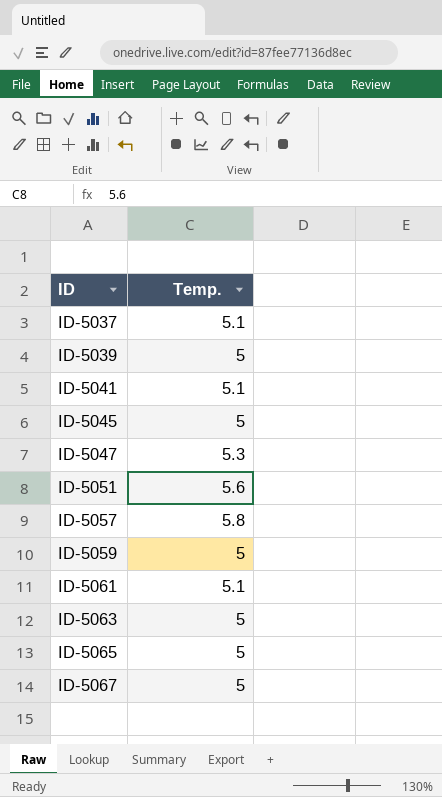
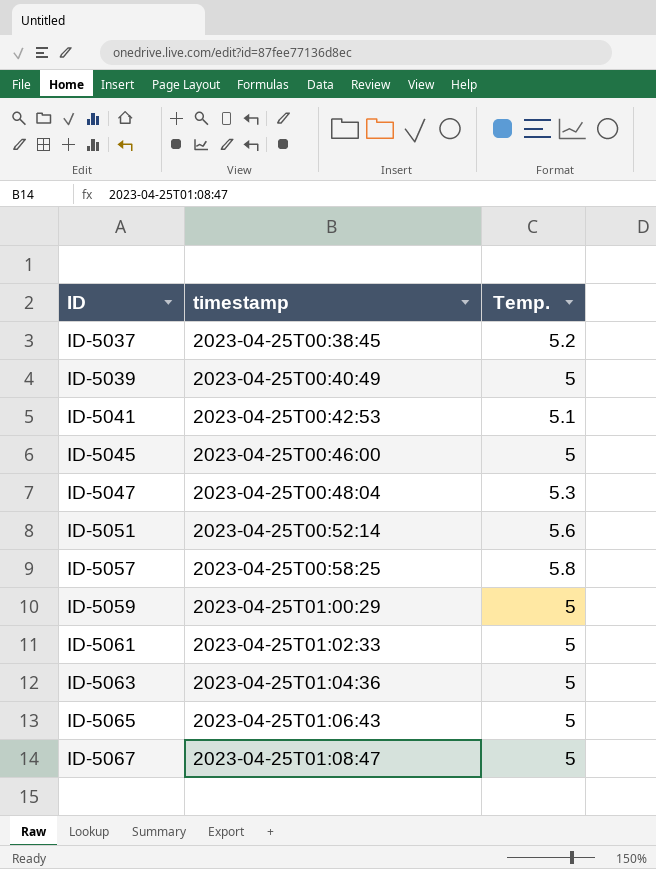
column timestamp | position: none -> 2
ID-5037 | Temp.: 5.1 -> 5.2
ID-5061 | Temp.: 5.1 -> 5

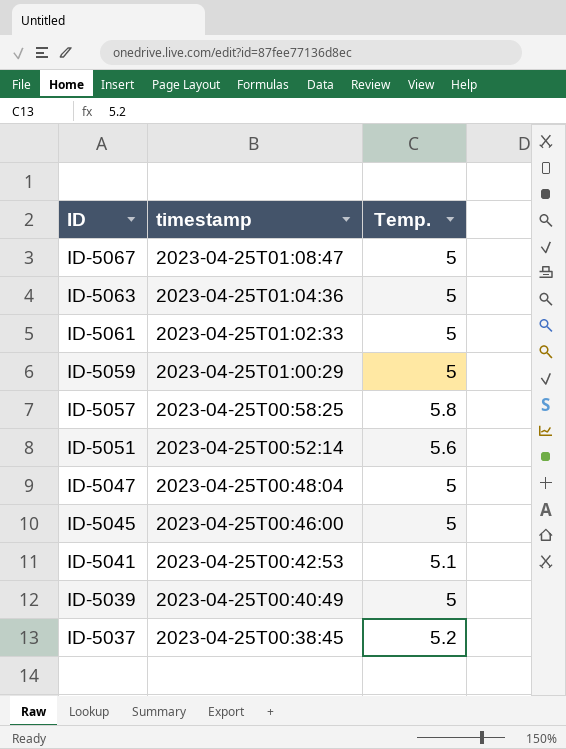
row order: ID ascending -> ID descending
row ID-5065: 2023-04-25T01:06:43 | 5 -> none
ID-5047 | Temp.: 5.3 -> 5

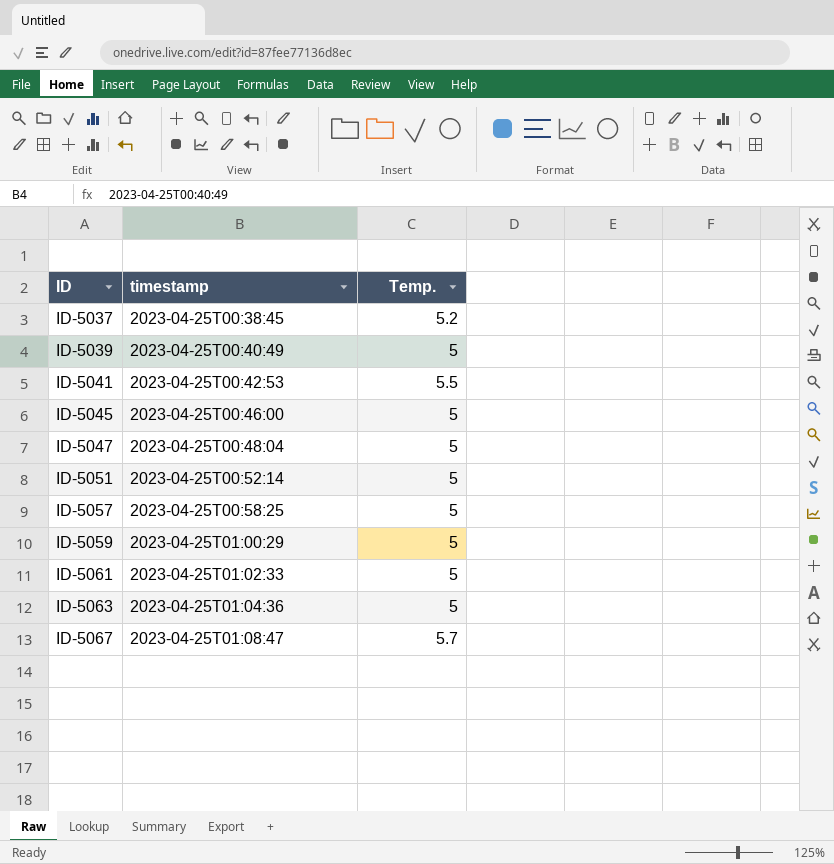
row order: ID descending -> ID ascending
ID-5041 | Temp.: 5.1 -> 5.5
ID-5051 | Temp.: 5.6 -> 5
ID-5057 | Temp.: 5.8 -> 5
ID-5067 | Temp.: 5 -> 5.7

